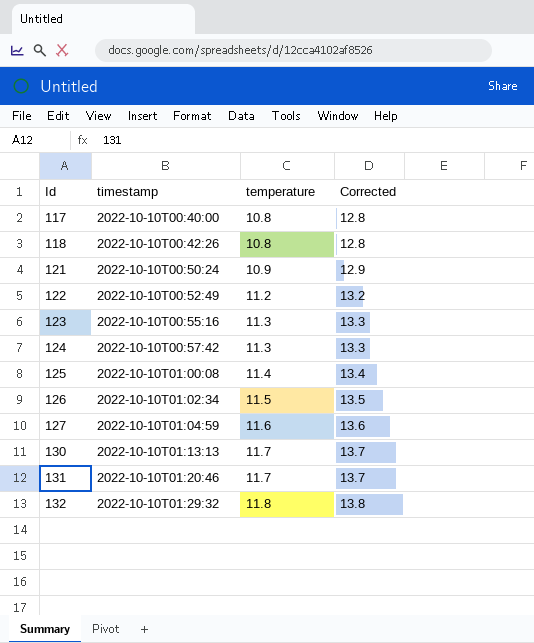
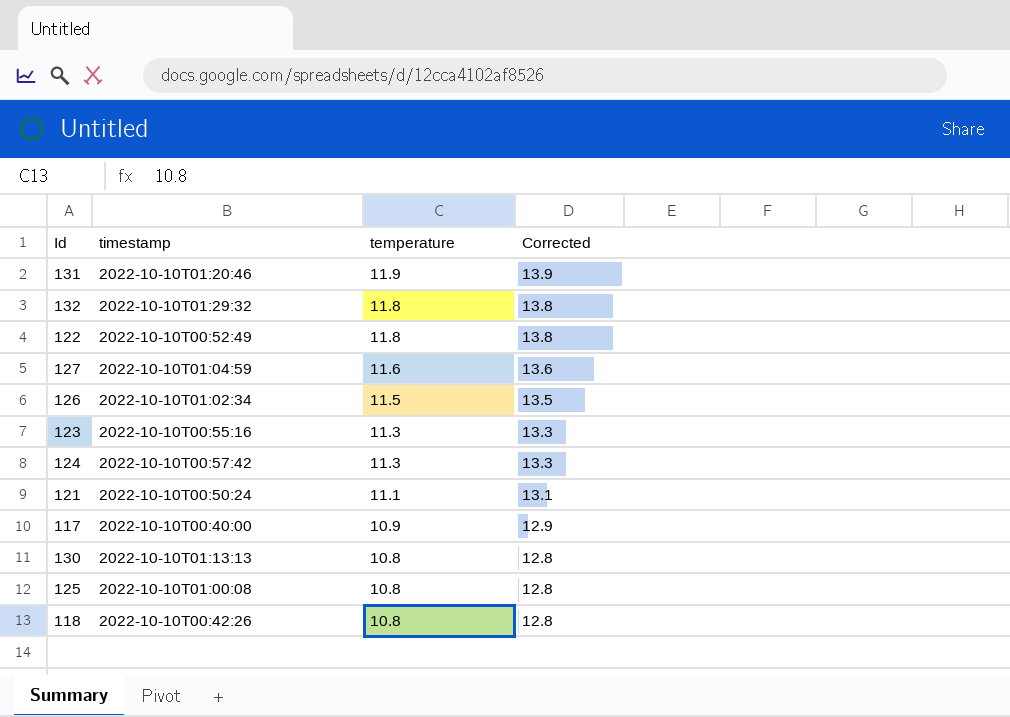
row order: Id ascending -> temperature descending
131 | temperature: 11.7 -> 11.9
131 | Corrected: 13.7 -> 13.9
122 | temperature: 11.2 -> 11.8
122 | Corrected: 13.2 -> 13.8
121 | temperature: 10.9 -> 11.1
121 | Corrected: 12.9 -> 13.1
117 | temperature: 10.8 -> 10.9
117 | Corrected: 12.8 -> 12.9
130 | temperature: 11.7 -> 10.8
130 | Corrected: 13.7 -> 12.8
125 | temperature: 11.4 -> 10.8
125 | Corrected: 13.4 -> 12.8

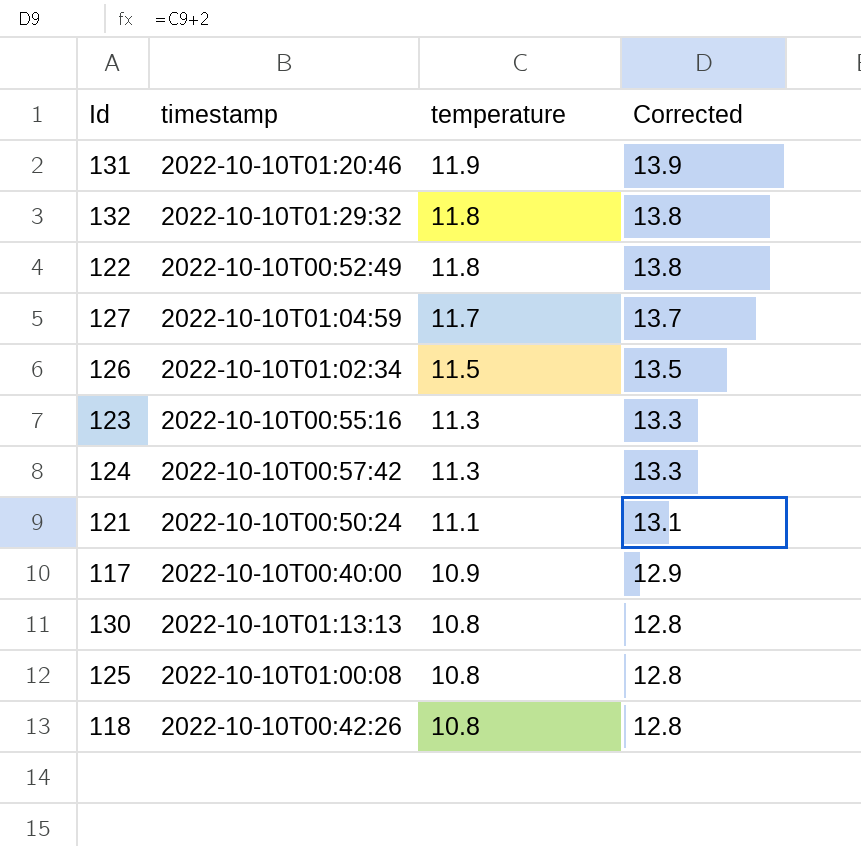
127 | temperature: 11.6 -> 11.7
127 | Corrected: 13.6 -> 13.7

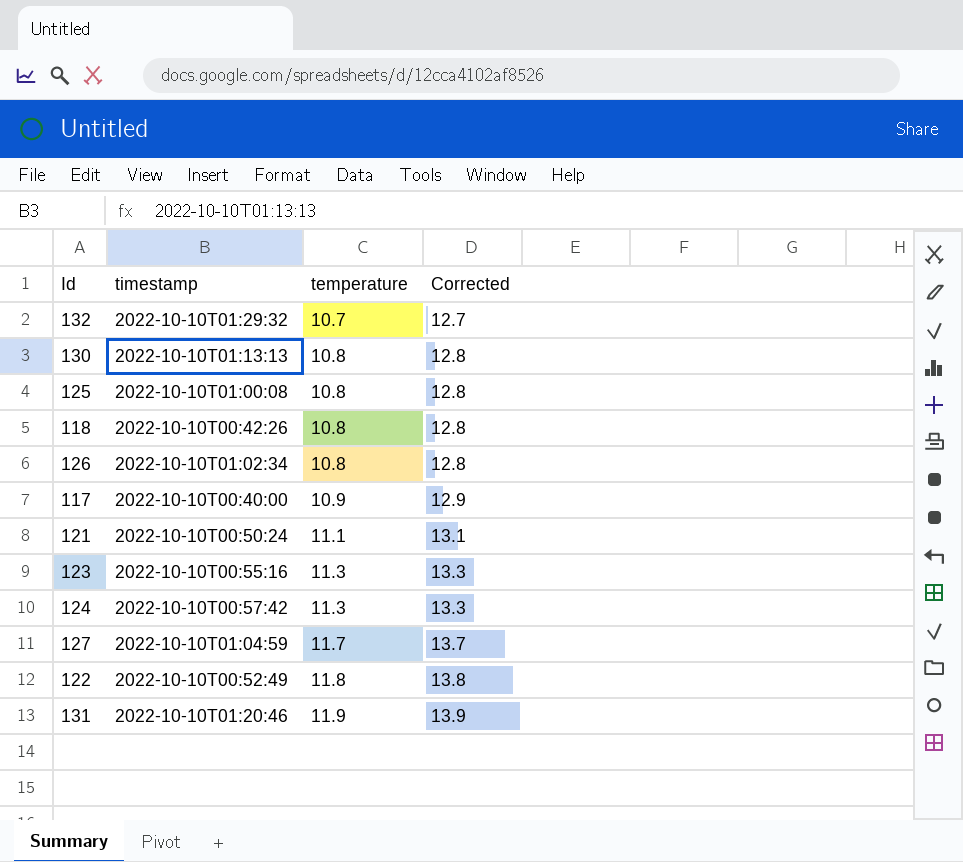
row order: temperature descending -> temperature ascending
132 | temperature: 11.8 -> 10.7
132 | Corrected: 13.8 -> 12.7
126 | temperature: 11.5 -> 10.8
126 | Corrected: 13.5 -> 12.8

